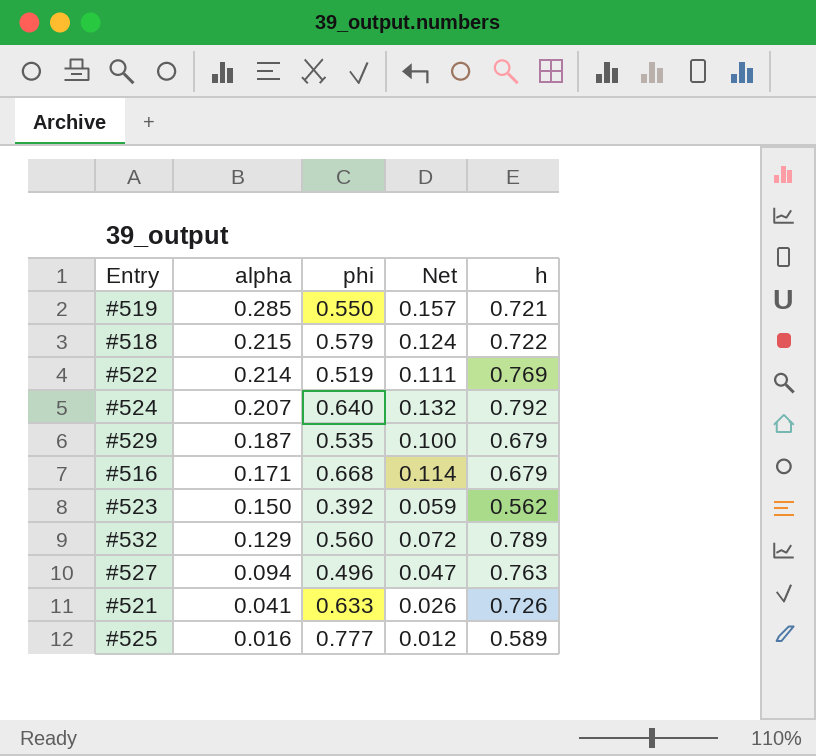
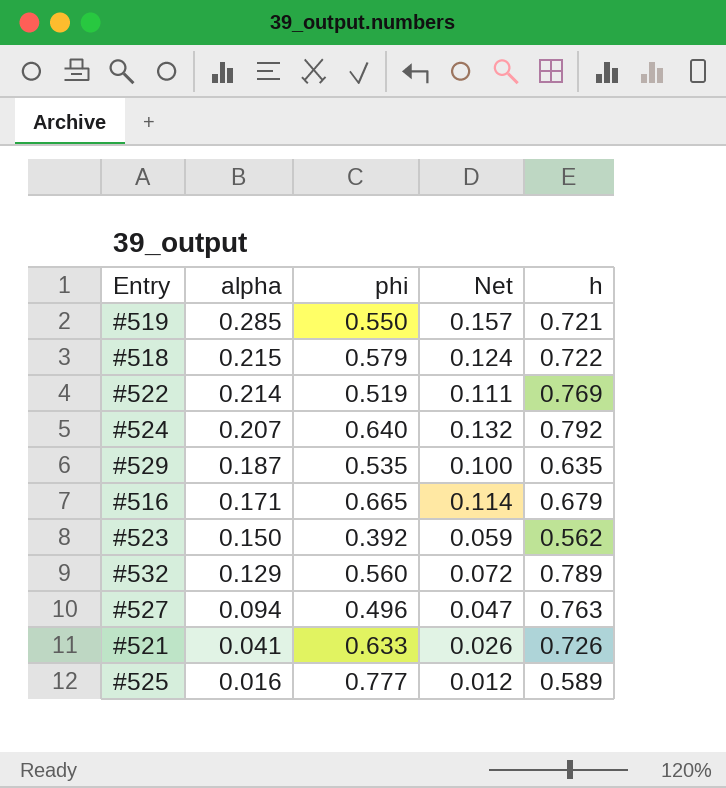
#529 | h: 0.679 -> 0.635
#516 | phi: 0.668 -> 0.665

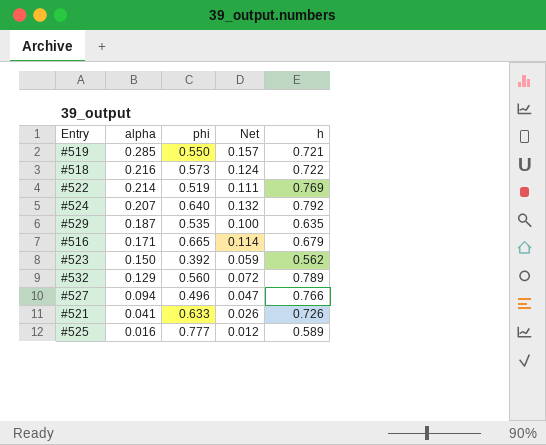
#518 | alpha: 0.215 -> 0.216
#518 | phi: 0.579 -> 0.573
#527 | h: 0.763 -> 0.766

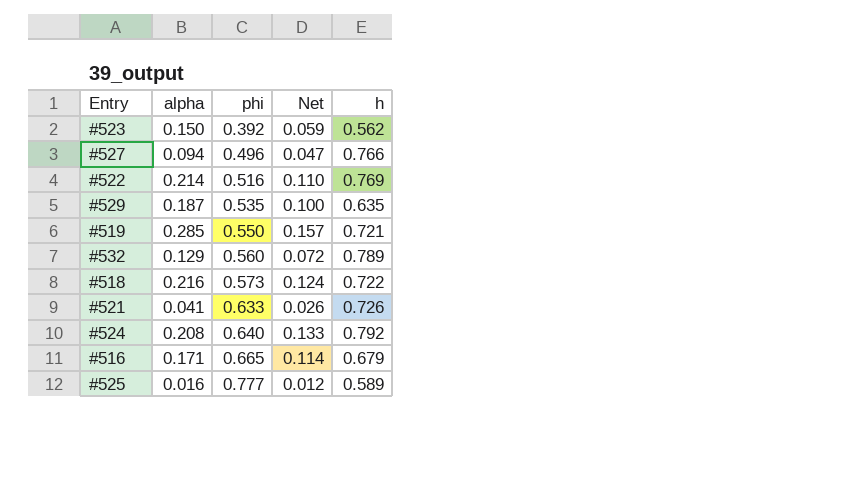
row order: alpha descending -> phi ascending
#522 | phi: 0.519 -> 0.516
#522 | Net: 0.111 -> 0.110
#524 | alpha: 0.207 -> 0.208
#524 | Net: 0.132 -> 0.133

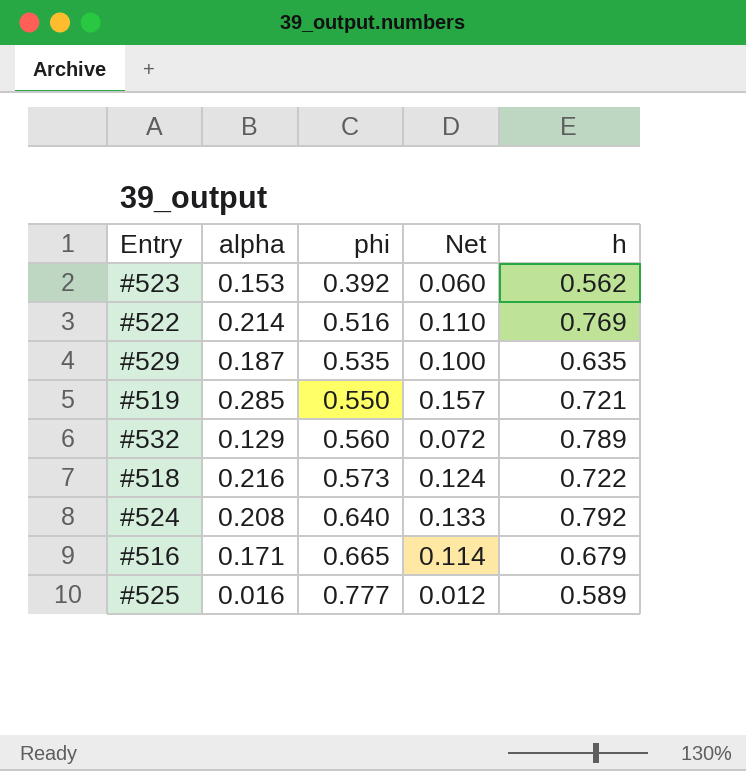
row #527: 0.094 | 0.496 | 0.047 | 0.766 -> none
row #521: 0.041 | 0.633 | 0.026 | 0.726 -> none
#523 | alpha: 0.150 -> 0.153
#523 | Net: 0.059 -> 0.060

